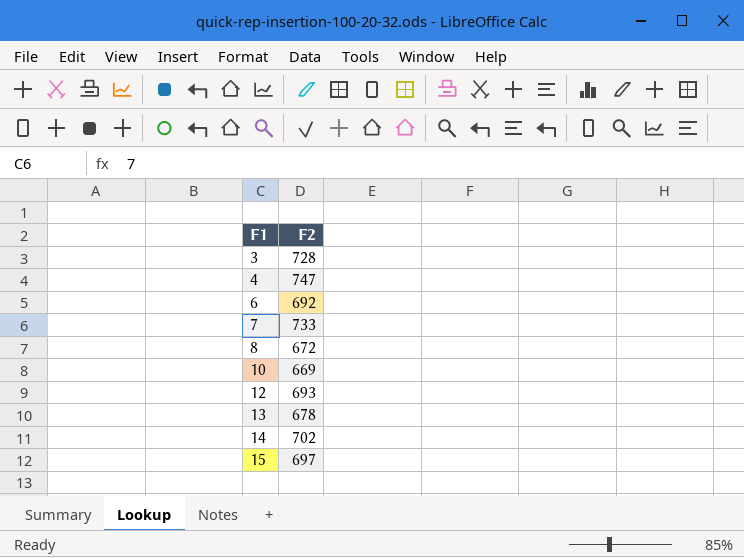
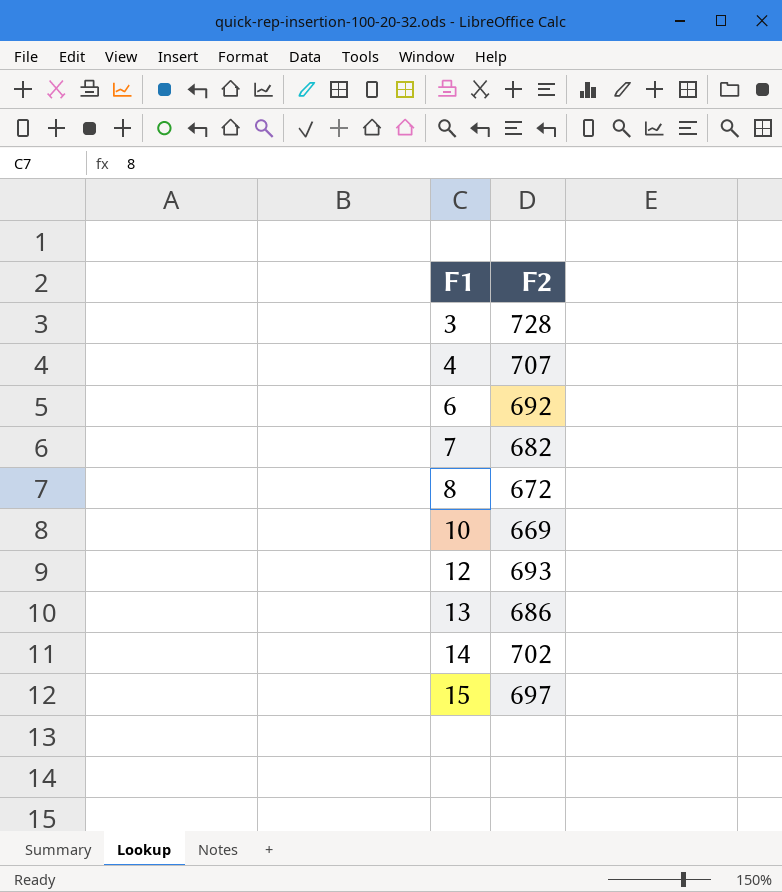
4 | F2: 747 -> 707
7 | F2: 733 -> 682
13 | F2: 678 -> 686

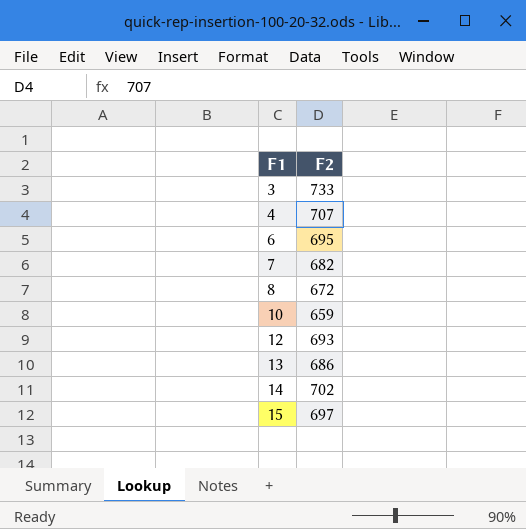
3 | F2: 728 -> 733
6 | F2: 692 -> 695
10 | F2: 669 -> 659

